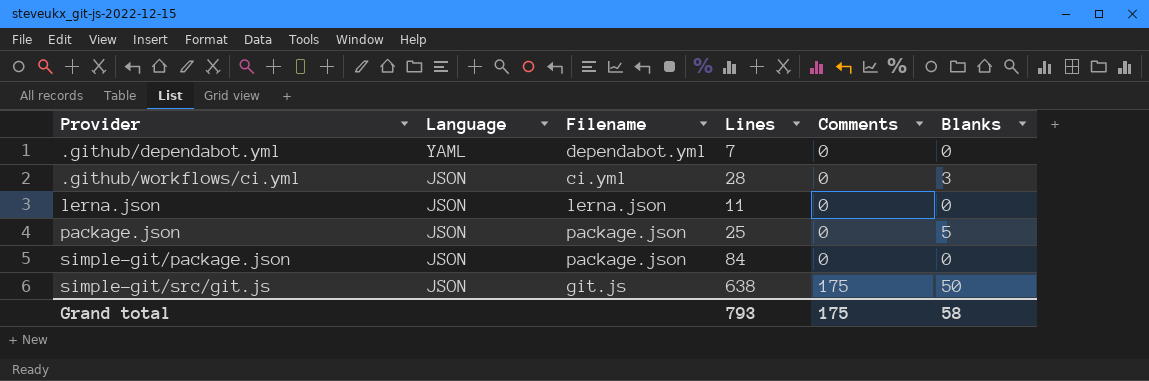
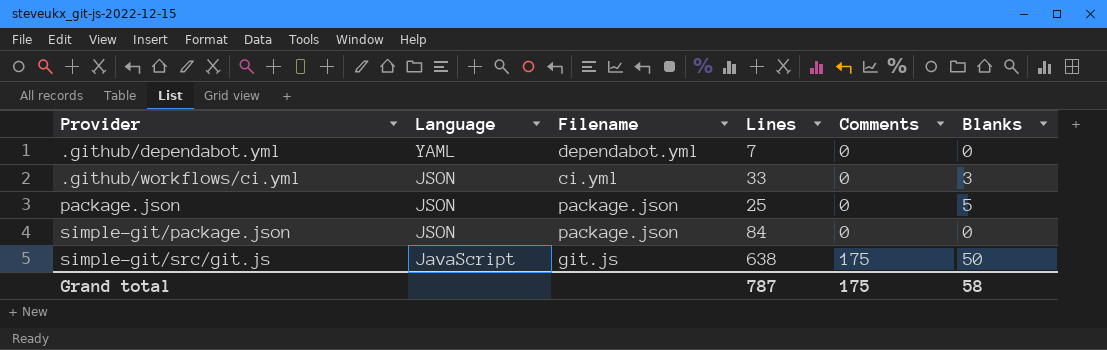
row lerna.json: JSON | lerna.json | 11 | 0 | 0 -> none
.github/workflows/ci.yml | Lines: 28 -> 33
simple-git/src/git.js | Language: JSON -> JavaScript
Grand total | Lines: 793 -> 787

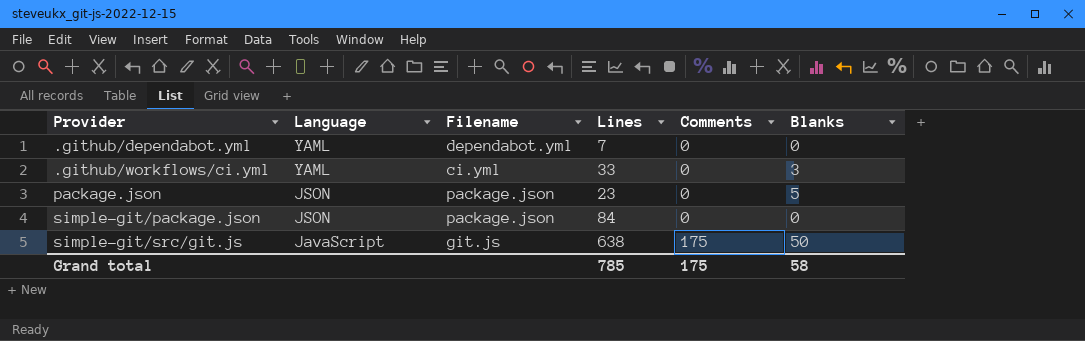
.github/workflows/ci.yml | Language: JSON -> YAML
package.json | Lines: 25 -> 23
Grand total | Lines: 787 -> 785

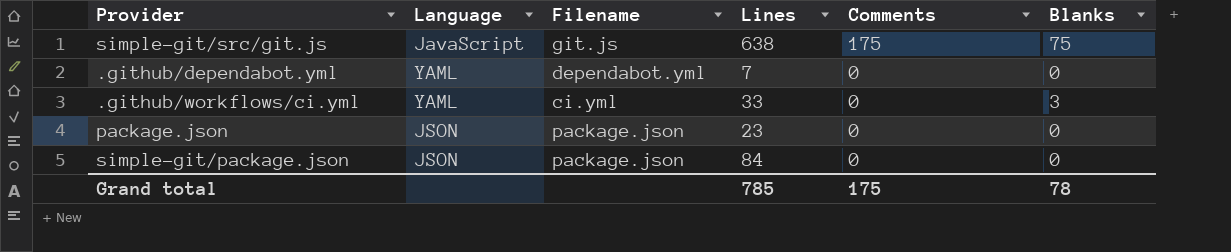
row order: Provider ascending -> Comments descending
simple-git/src/git.js | Blanks: 50 -> 75
package.json | Blanks: 5 -> 0
Grand total | Blanks: 58 -> 78

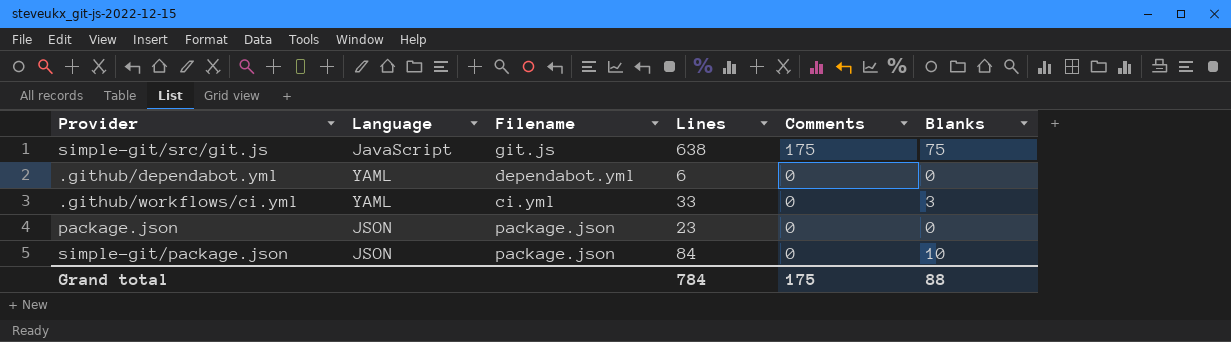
.github/dependabot.yml | Lines: 7 -> 6
simple-git/package.json | Blanks: 0 -> 10
Grand total | Lines: 785 -> 784
Grand total | Blanks: 78 -> 88

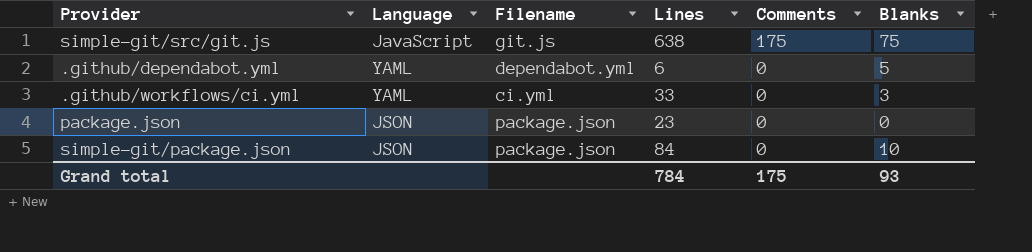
.github/dependabot.yml | Blanks: 0 -> 5
Grand total | Blanks: 88 -> 93

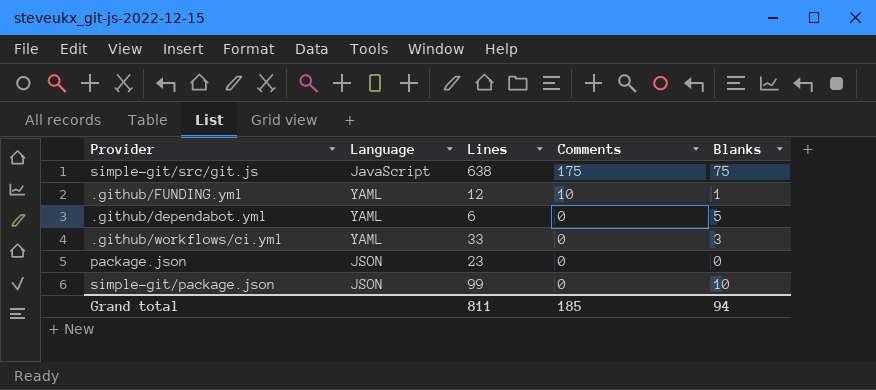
column Filename | position: 3 -> none
row .github/FUNDING.yml: none -> YAML | 12 | 10 | 1
simple-git/package.json | Lines: 84 -> 99
Grand total | Lines: 784 -> 811
Grand total | Comments: 175 -> 185
Grand total | Blanks: 93 -> 94

